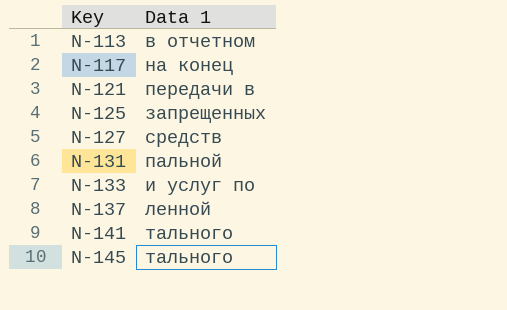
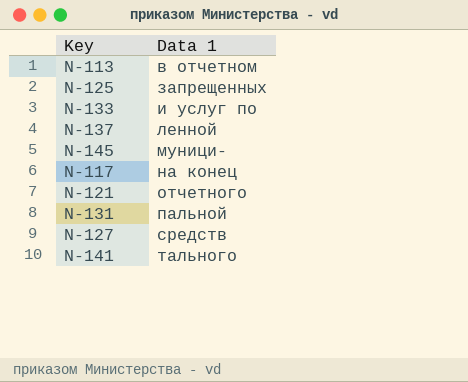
row order: Key ascending -> Data 1 ascending
N-145 | Data 1: тального -> муници-
N-121 | Data 1: передачи в -> отчетного

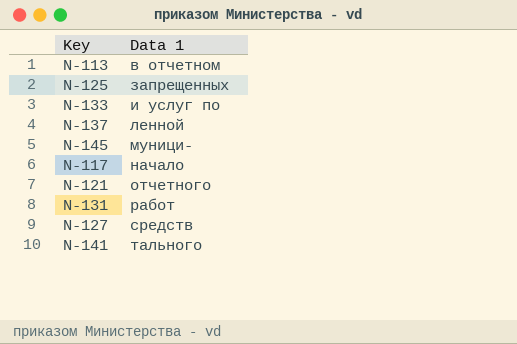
N-117 | Data 1: на конец -> начало
N-131 | Data 1: пальной -> работ

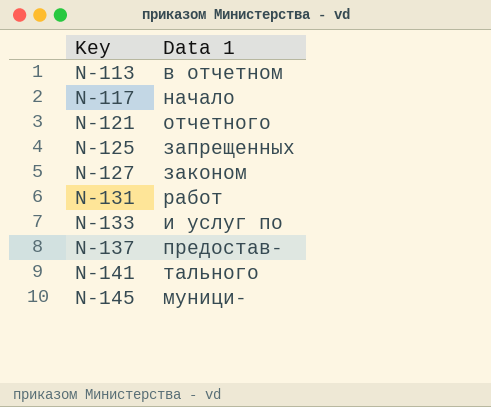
row order: Data 1 ascending -> Key ascending
N-127 | Data 1: средств -> законом
N-137 | Data 1: ленной -> предостав-

